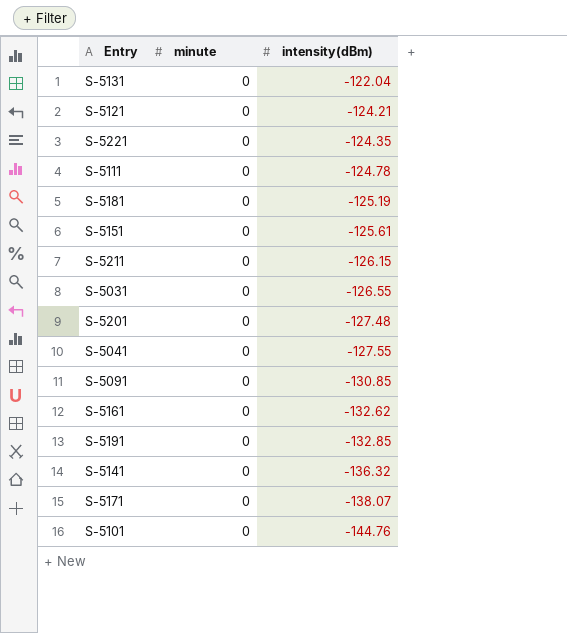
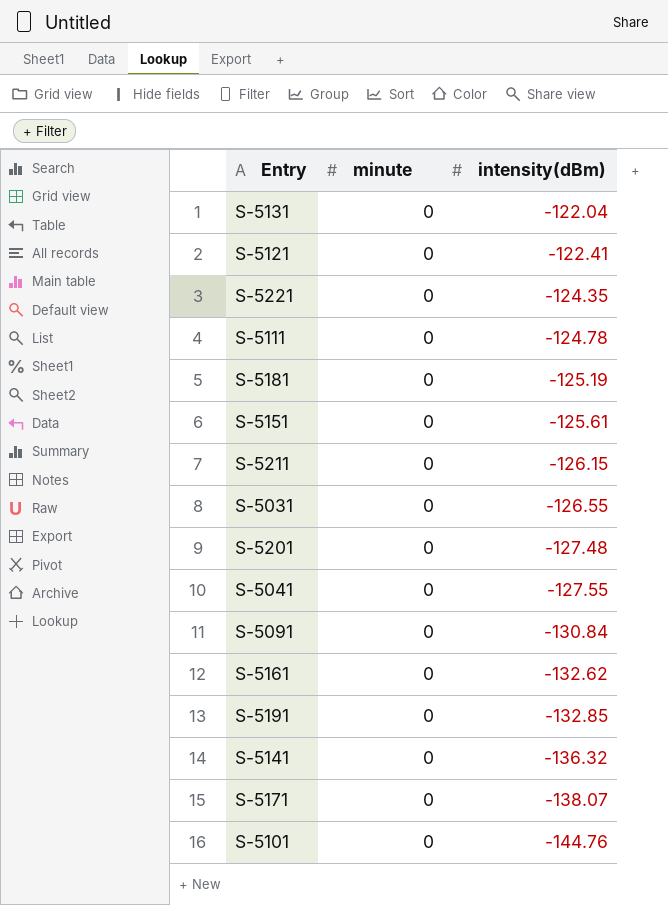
S-5121 | intensity(dBm): -124.21 -> -122.41
S-5091 | intensity(dBm): -130.85 -> -130.84

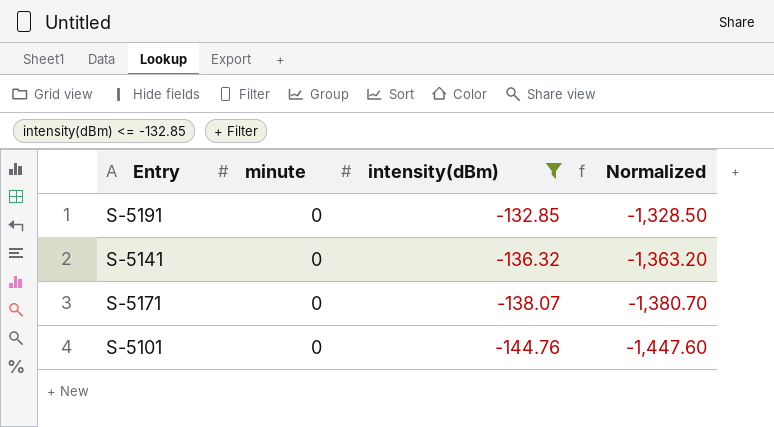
filter: none -> intensity(dBm) <= -132.85
column Normalized | formula: none -> [intensity(dBm)] * 10

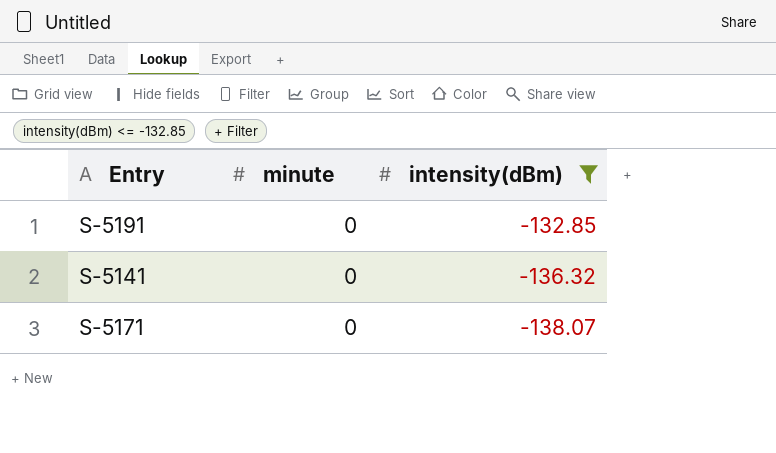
column Normalized | formula: [intensity(dBm)] * 10 -> none
row S-5101: 0 | -144.76 | -1,447.60 -> none

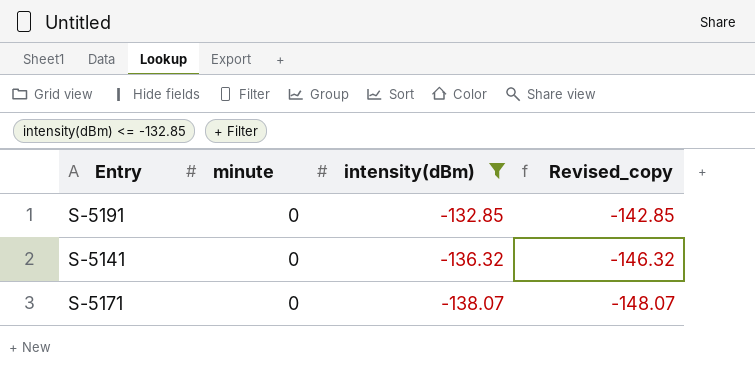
column Revised_copy | formula: none -> [intensity(dBm)] - 10

